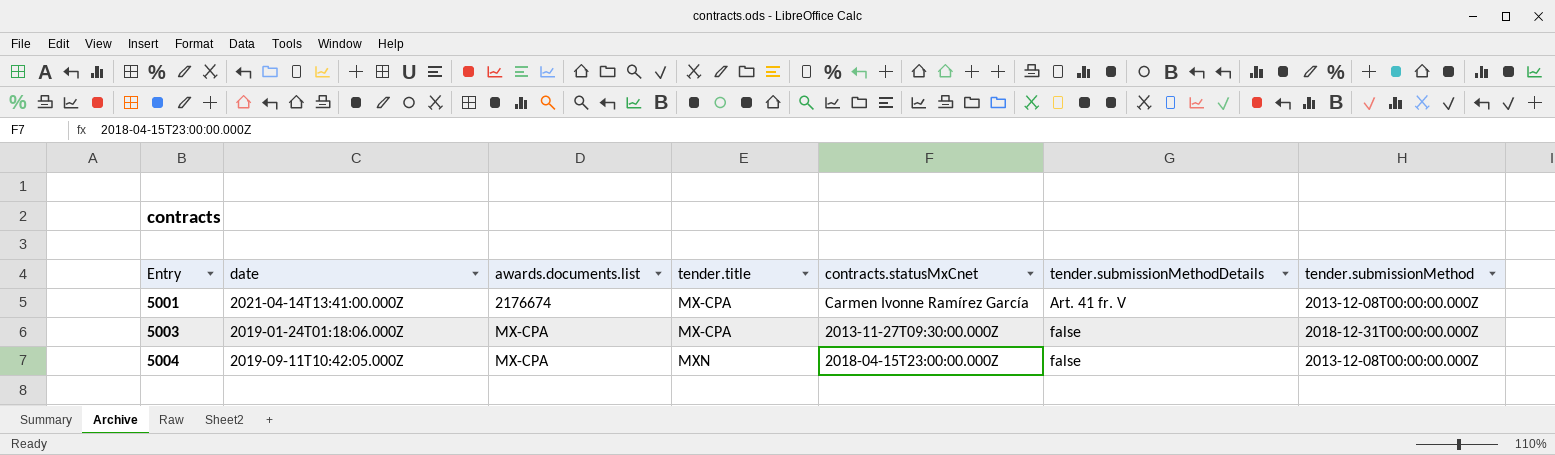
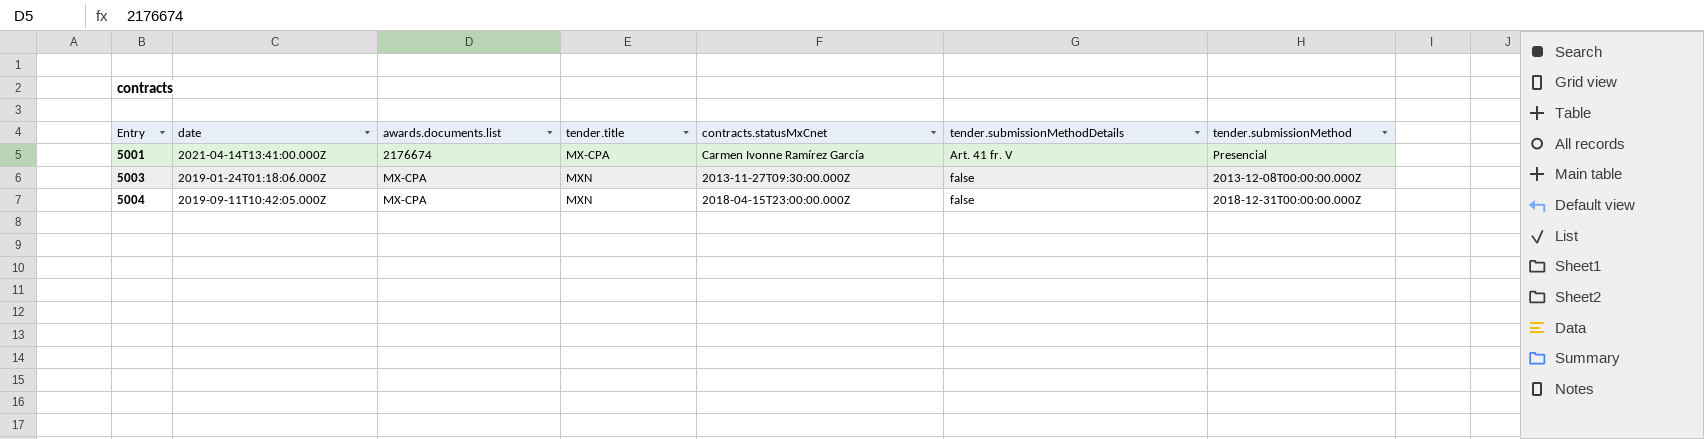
5001 | tender.submissionMethod: 2013-12-08T00:00:00.000Z -> Presencial
5003 | tender.title: MX-CPA -> MXN
5003 | tender.submissionMethod: 2018-12-31T00:00:00.000Z -> 2013-12-08T00:00:00.000Z
5004 | tender.submissionMethod: 2013-12-08T00:00:00.000Z -> 2018-12-31T00:00:00.000Z

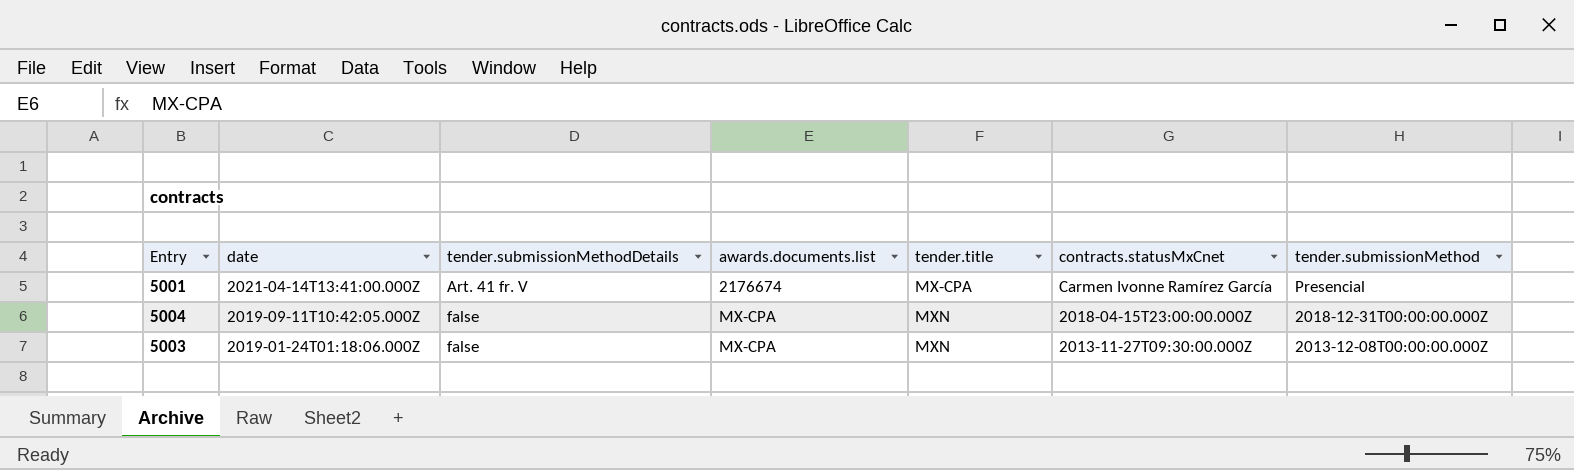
row order: Entry ascending -> date descending
column tender.submissionMethodDetails | position: 6 -> 3

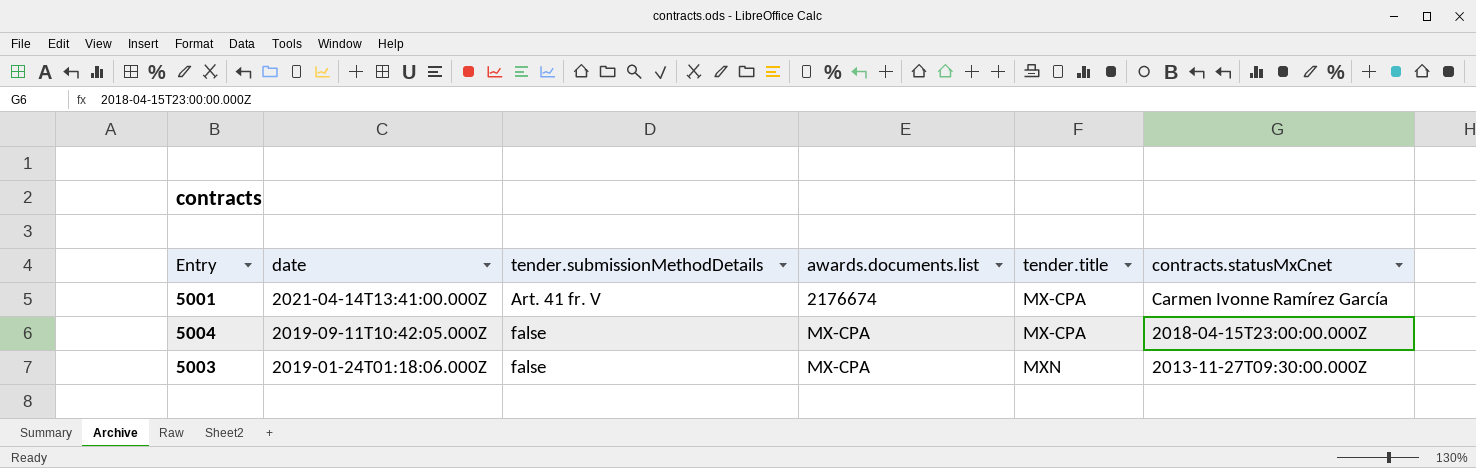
column tender.submissionMethod | position: 7 -> none
5004 | tender.title: MXN -> MX-CPA

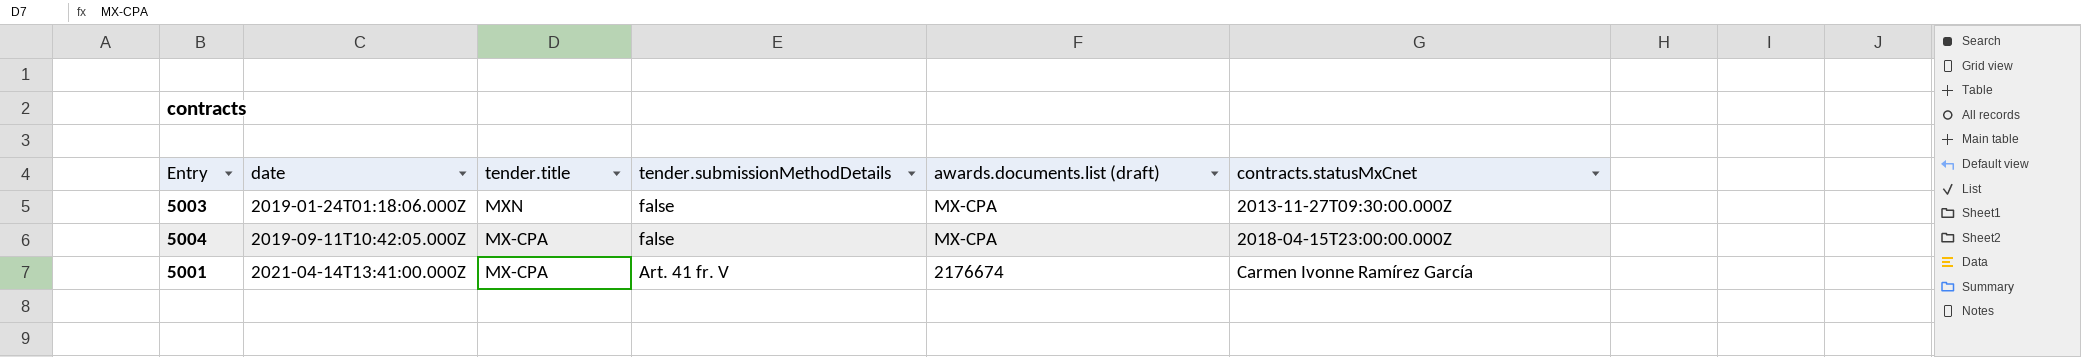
row order: date descending -> date ascending
column tender.title | position: 5 -> 3
column name: awards.documents.list -> awards.documents.list (draft)

